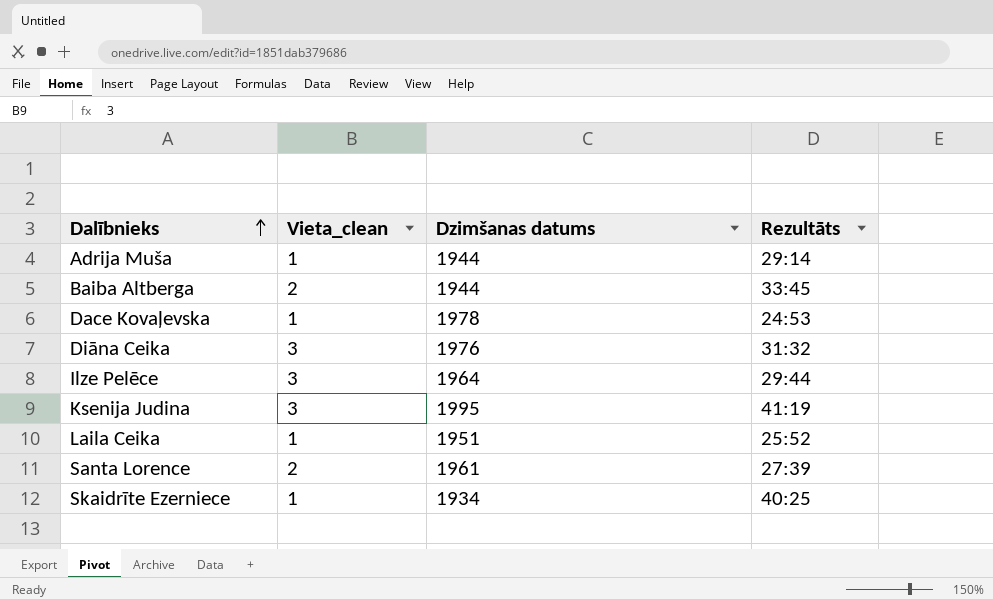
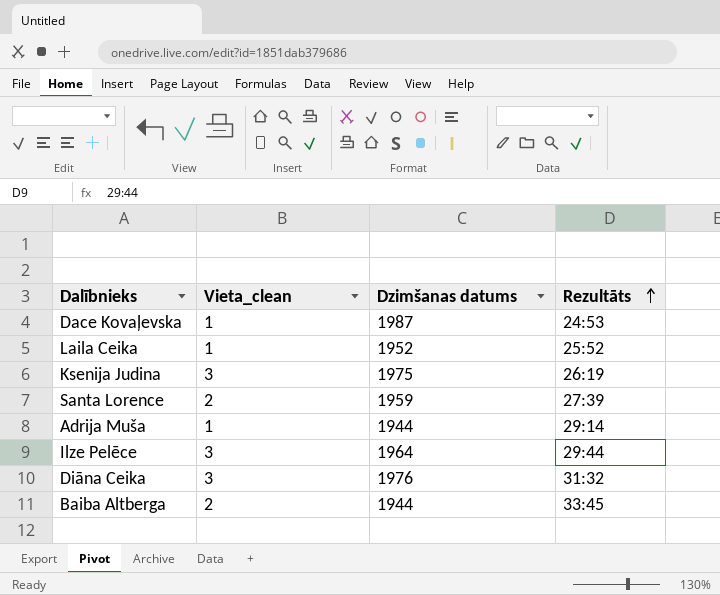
row order: Dalībnieks ascending -> Rezultāts ascending
row Skaidrīte Ezerniece: 1 | 1934 | 40:25 -> none
Dace Kovaļevska | Dzimšanas datums: 1978 -> 1987
Laila Ceika | Dzimšanas datums: 1951 -> 1952
Ksenija Judina | Dzimšanas datums: 1995 -> 1975
Ksenija Judina | Rezultāts: 41:19 -> 26:19
Santa Lorence | Dzimšanas datums: 1961 -> 1959

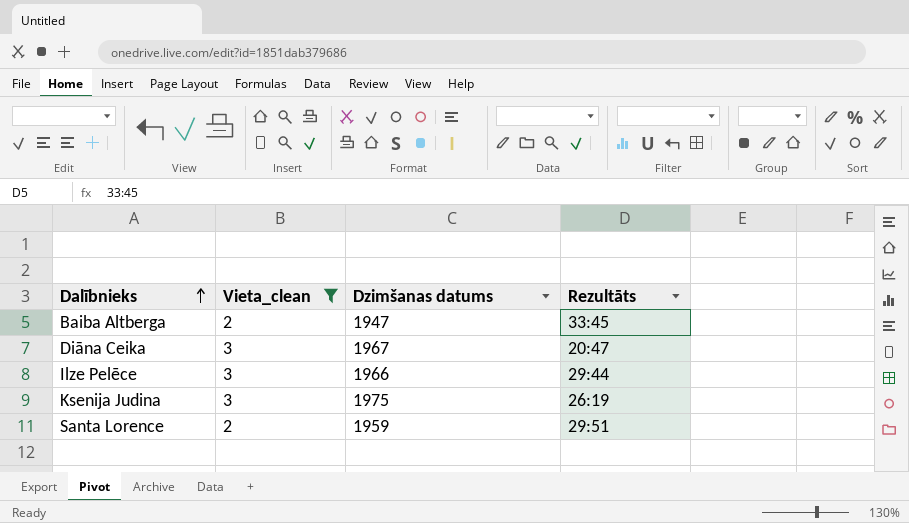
filter: none -> Vieta_clean != 1
row order: Rezultāts ascending -> Dalībnieks ascending
Baiba Altberga | Dzimšanas datums: 1944 -> 1947
Diāna Ceika | Dzimšanas datums: 1976 -> 1967
Diāna Ceika | Rezultāts: 31:32 -> 20:47
Ilze Pelēce | Dzimšanas datums: 1964 -> 1966
Santa Lorence | Rezultāts: 27:39 -> 29:51

